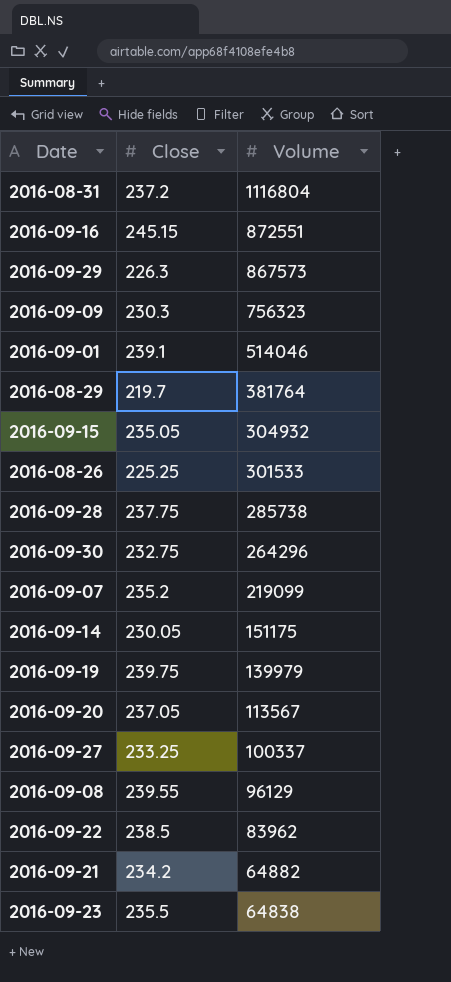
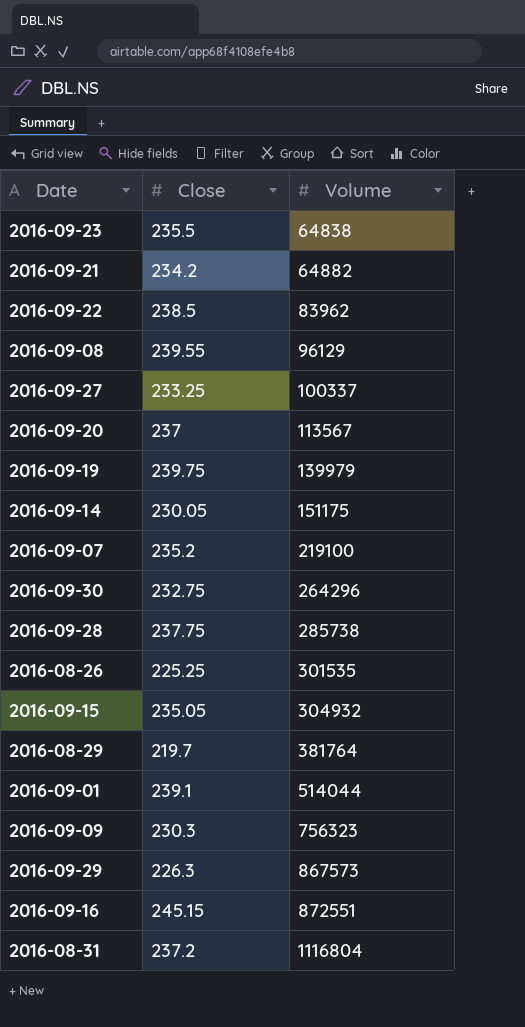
row order: Volume descending -> Volume ascending
2016-09-20 | Close: 237.05 -> 237
2016-09-07 | Volume: 219099 -> 219100
2016-08-26 | Volume: 301533 -> 301535
2016-09-01 | Volume: 514046 -> 514044

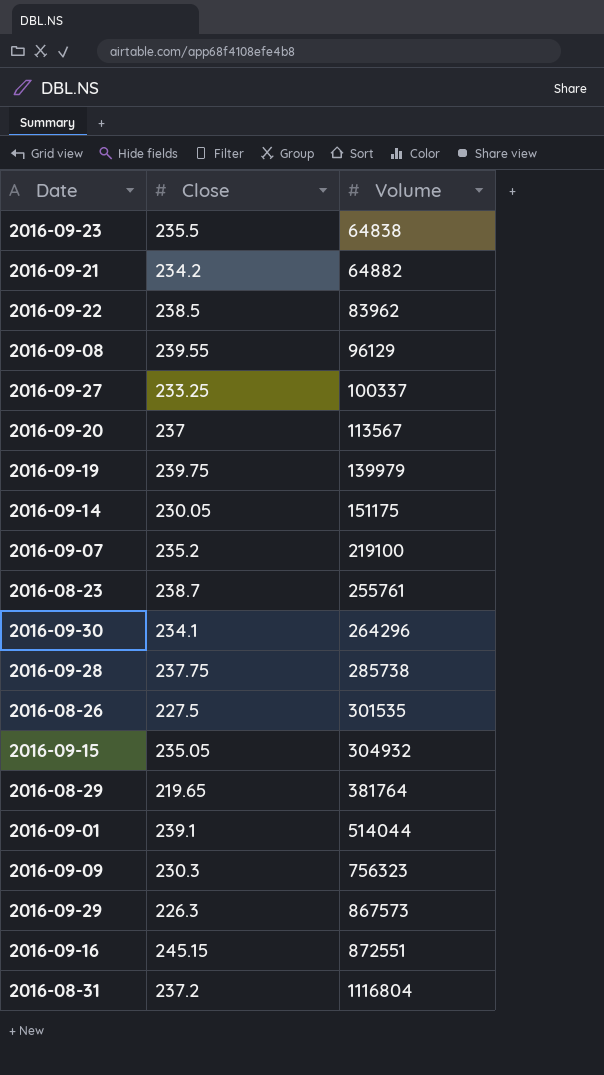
row 2016-08-23: none -> 238.7 | 255761
2016-09-30 | Close: 232.75 -> 234.1
2016-08-26 | Close: 225.25 -> 227.5
2016-08-29 | Close: 219.7 -> 219.65

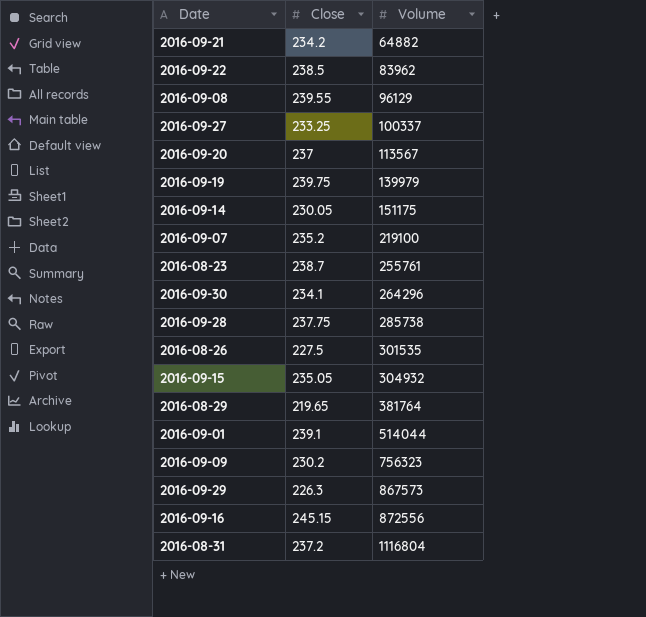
row 2016-09-23: 235.5 | 64838 -> none
2016-09-09 | Close: 230.3 -> 230.2
2016-09-16 | Volume: 872551 -> 872556

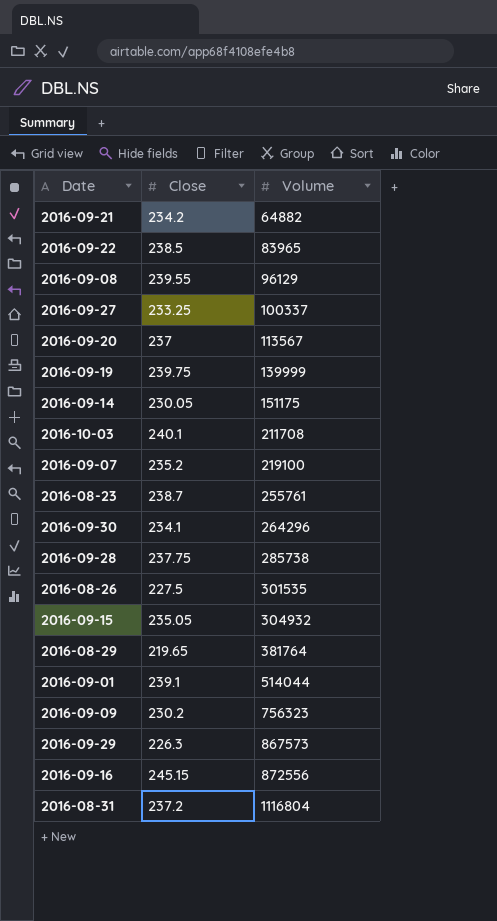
2016-09-22 | Volume: 83962 -> 83965
2016-09-19 | Volume: 139979 -> 139999
row 2016-10-03: none -> 240.1 | 211708

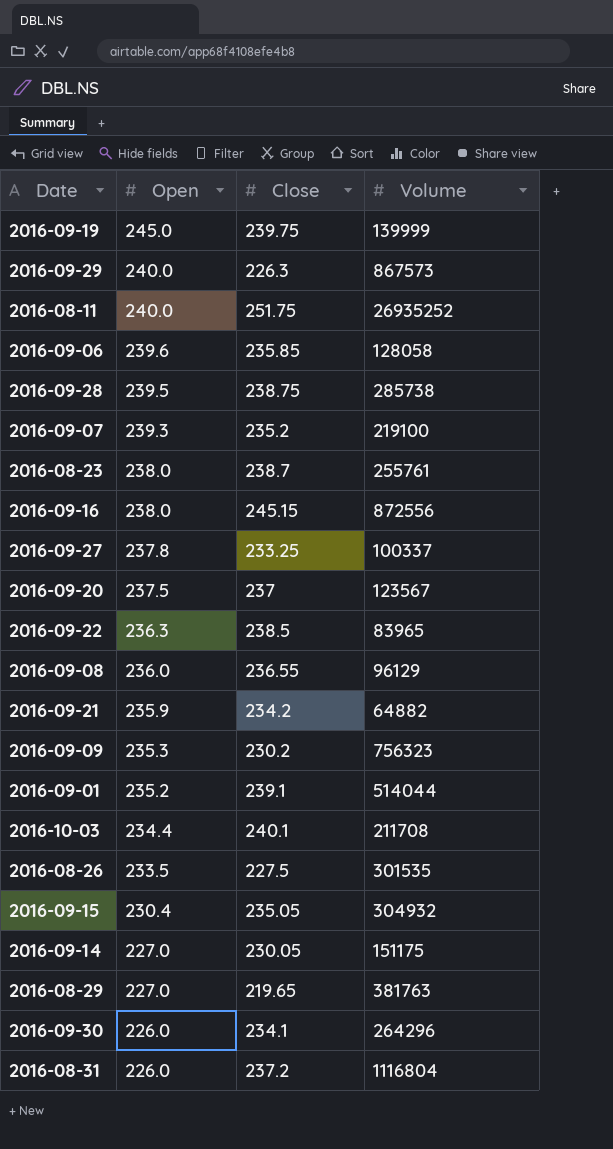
row order: Volume ascending -> Open descending
column Open | position: none -> 2
row 2016-08-11: none -> 240.0 | 251.75 | 26935252
row 2016-09-06: none -> 239.6 | 235.85 | 128058
2016-09-28 | Close: 237.75 -> 238.75
2016-09-20 | Volume: 113567 -> 123567
2016-09-08 | Close: 239.55 -> 236.55
2016-08-29 | Volume: 381764 -> 381763

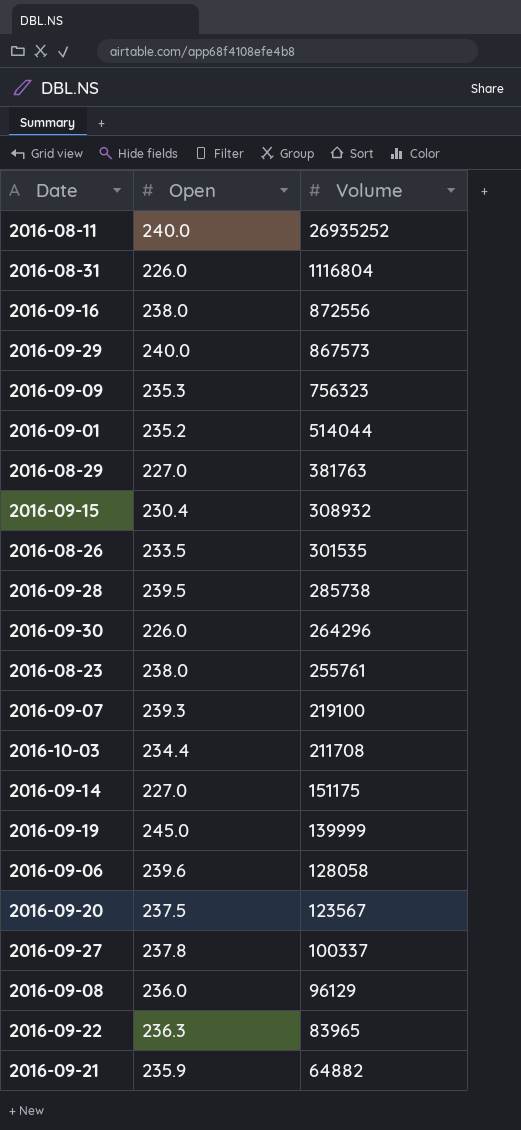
row order: Open descending -> Volume descending
column Close | position: 3 -> none
2016-09-15 | Volume: 304932 -> 308932

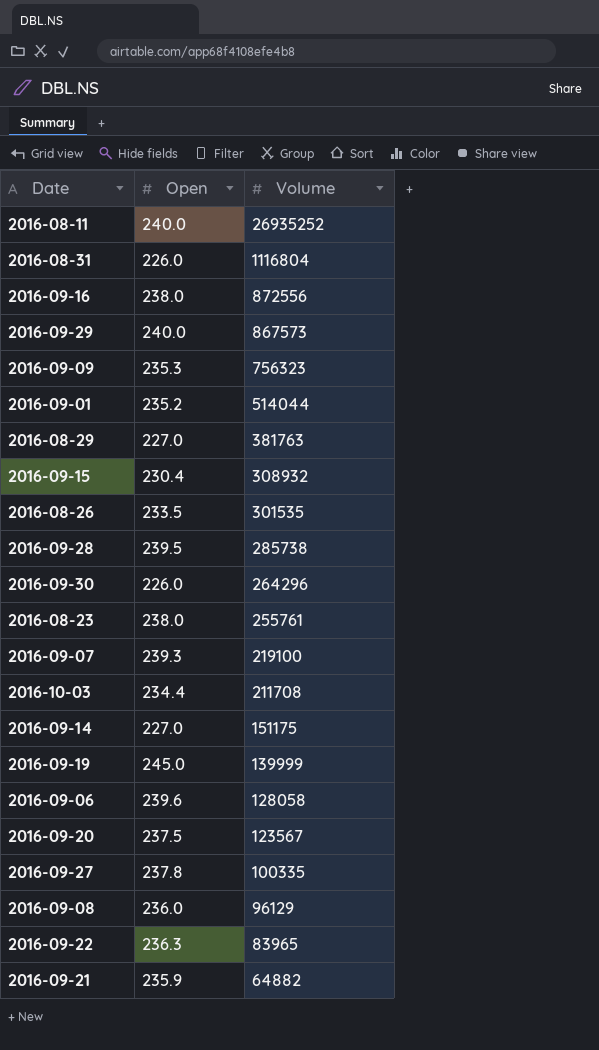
2016-09-27 | Volume: 100337 -> 100335

